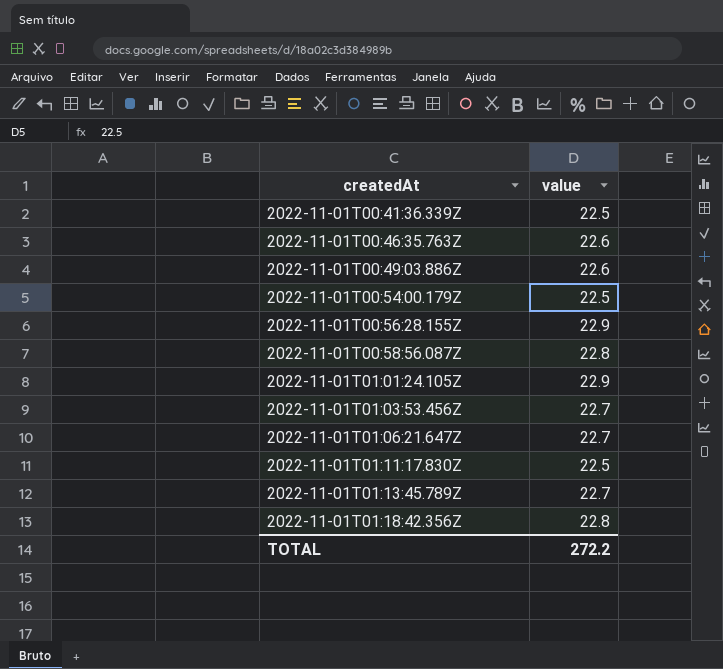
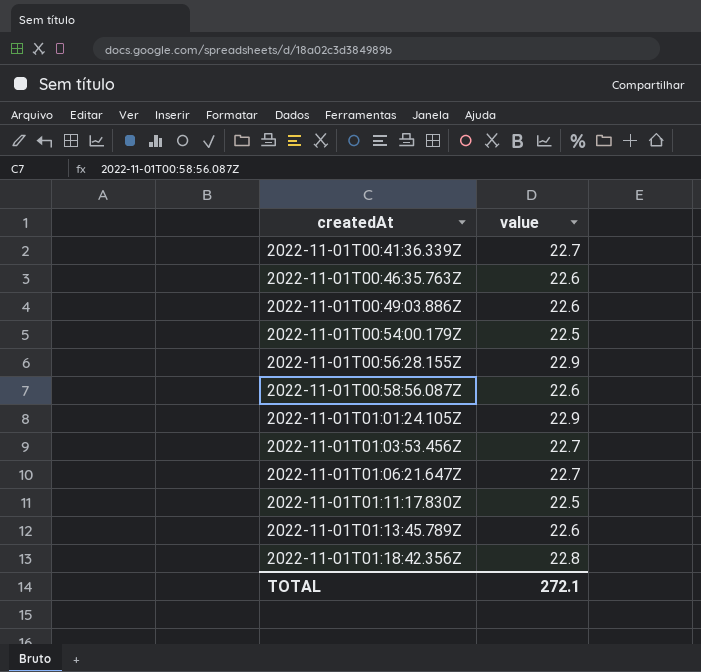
2022-11-01T00:41:36.339Z | value: 22.5 -> 22.7
2022-11-01T00:58:56.087Z | value: 22.8 -> 22.6
2022-11-01T01:13:45.789Z | value: 22.7 -> 22.6
TOTAL | value: 272.2 -> 272.1

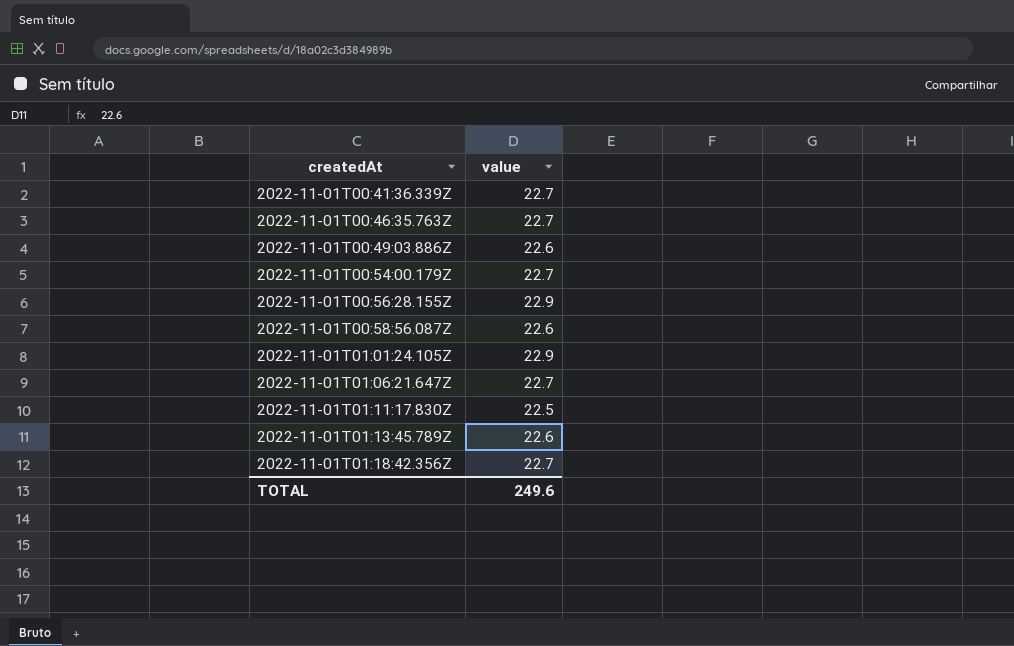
row 2022-11-01T01:03:53.456Z: 22.7 -> none
2022-11-01T00:46:35.763Z | value: 22.6 -> 22.7
2022-11-01T00:54:00.179Z | value: 22.5 -> 22.7
2022-11-01T01:18:42.356Z | value: 22.8 -> 22.7
TOTAL | value: 272.1 -> 249.6

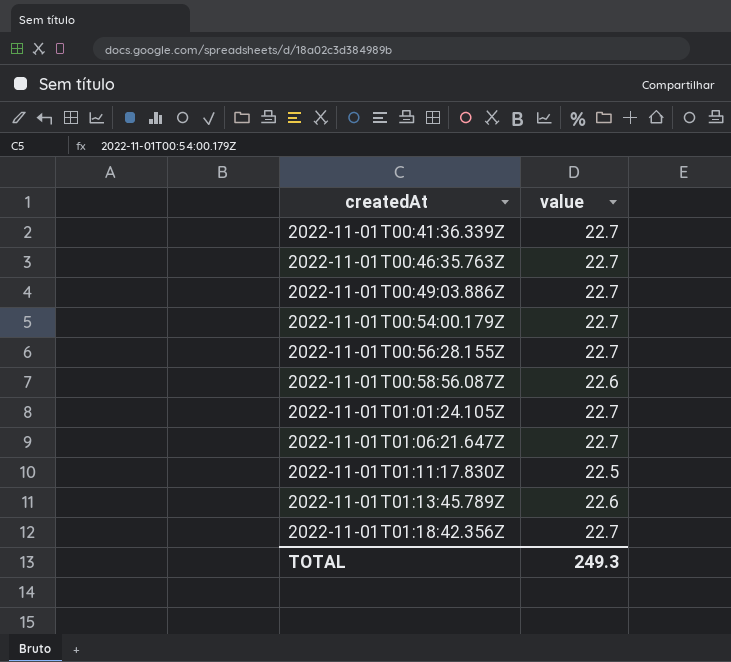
2022-11-01T00:49:03.886Z | value: 22.6 -> 22.7
2022-11-01T00:56:28.155Z | value: 22.9 -> 22.7
2022-11-01T01:01:24.105Z | value: 22.9 -> 22.7
TOTAL | value: 249.6 -> 249.3

